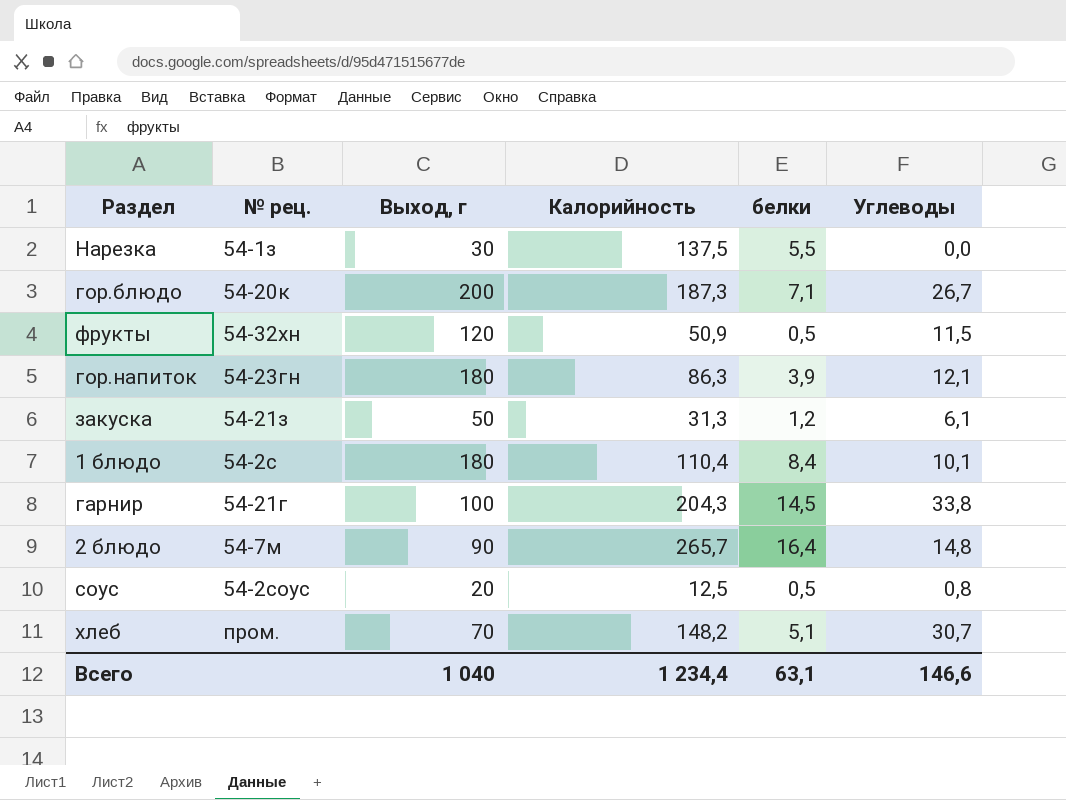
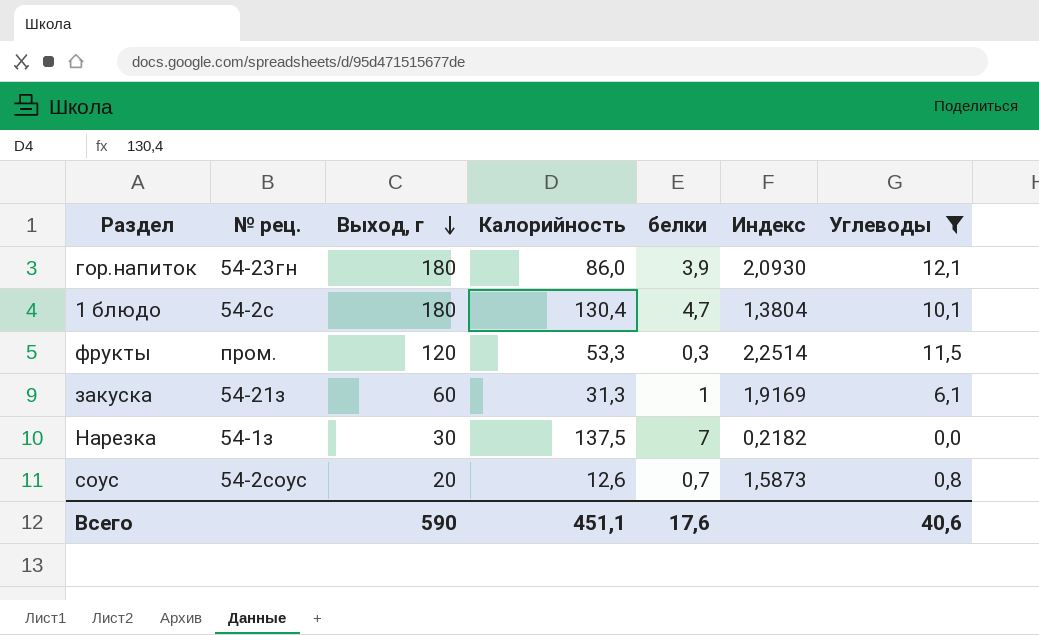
filter: none -> Углеводы <= 12,1
row order: none -> Выход, г descending
column Индекс | formula: none -> [Выход, г] / [Калорийность]
гор.напиток | Калорийность: 86,3 -> 86,0
1 блюдо | Калорийность: 110,4 -> 130,4
1 блюдо | белки: 8,4 -> 4,7
фрукты | № рец.: 54-32хн -> пром.
фрукты | Калорийность: 50,9 -> 53,3
фрукты | белки: 0,5 -> 0,3
закуска | Выход, г: 50 -> 60
закуска | белки: 1,2 -> 1
Нарезка | белки: 5,5 -> 7
соус | Калорийность: 12,5 -> 12,6
соус | белки: 0,5 -> 0,7
Всего | Выход, г: 1 040 -> 590
Всего | Калорийность: 1 234,4 -> 451,1
Всего | белки: 63,1 -> 17,6
Всего | Углеводы: 146,6 -> 40,6

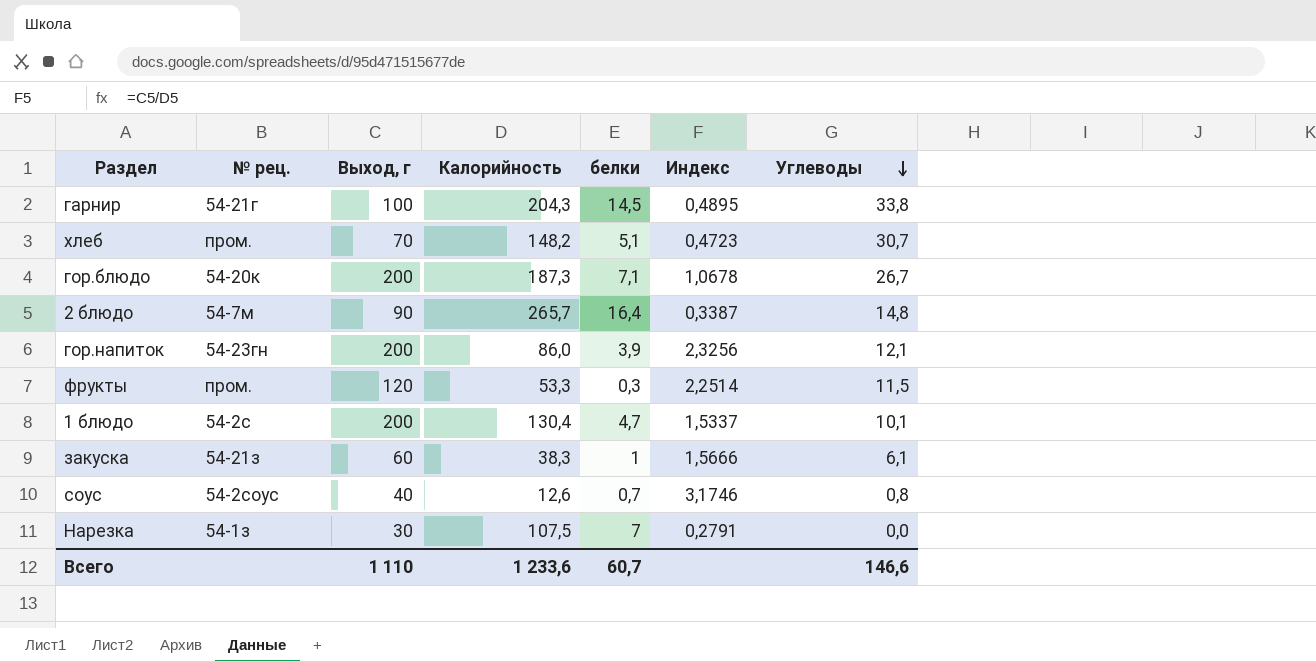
filter: Углеводы <= 12,1 -> none
row order: Выход, г descending -> Углеводы descending
гор.напиток | Выход, г: 180 -> 200
гор.напиток | Индекс: 2,0930 -> 2,3256
1 блюдо | Выход, г: 180 -> 200
1 блюдо | Индекс: 1,3804 -> 1,5337
закуска | Калорийность: 31,3 -> 38,3
закуска | Индекс: 1,9169 -> 1,5666
соус | Выход, г: 20 -> 40
соус | Индекс: 1,5873 -> 3,1746
Нарезка | Калорийность: 137,5 -> 107,5
Нарезка | Индекс: 0,2182 -> 0,2791
Всего | Выход, г: 590 -> 1 110
Всего | Калорийность: 451,1 -> 1 233,6
Всего | белки: 17,6 -> 60,7
Всего | Углеводы: 40,6 -> 146,6

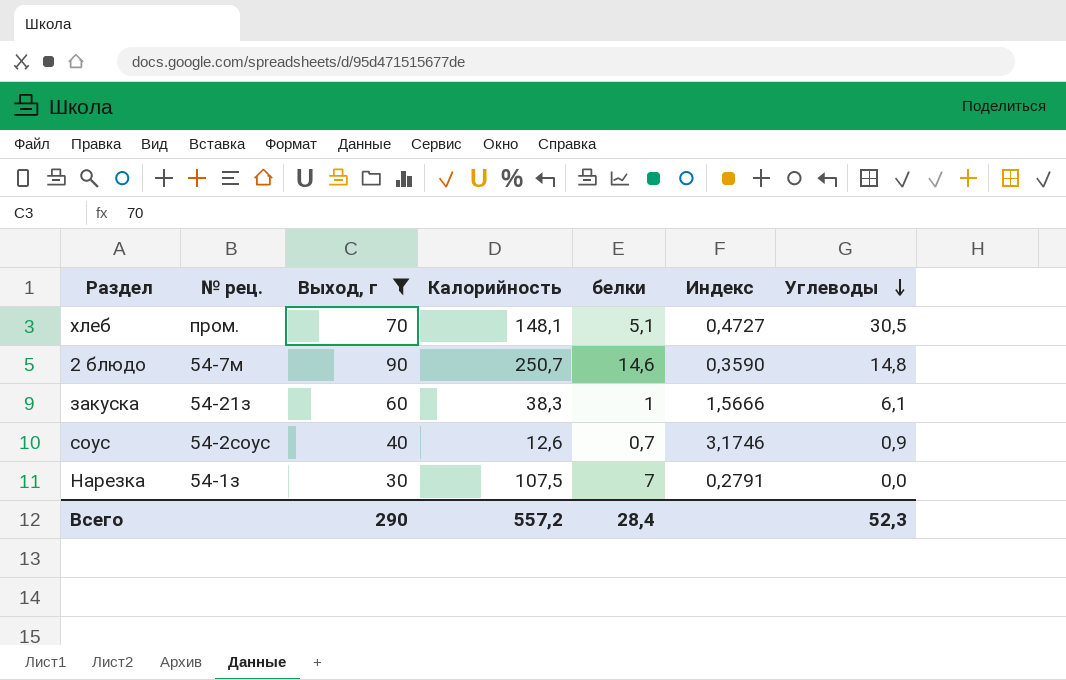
filter: none -> Выход, г <= 90
хлеб | Калорийность: 148,2 -> 148,1
хлеб | Индекс: 0,4723 -> 0,4727
хлеб | Углеводы: 30,7 -> 30,5
2 блюдо | Калорийность: 265,7 -> 250,7
2 блюдо | белки: 16,4 -> 14,6
2 блюдо | Индекс: 0,3387 -> 0,3590
соус | Углеводы: 0,8 -> 0,9
Всего | Выход, г: 1 110 -> 290
Всего | Калорийность: 1 233,6 -> 557,2
Всего | белки: 60,7 -> 28,4
Всего | Углеводы: 146,6 -> 52,3

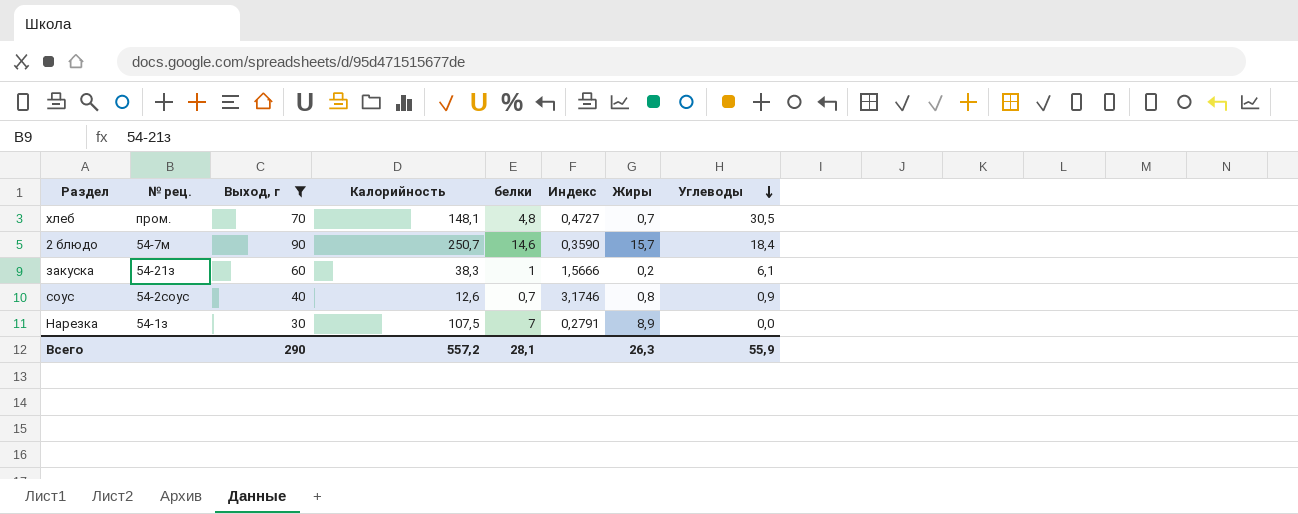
column Жиры | position: none -> 7
хлеб | белки: 5,1 -> 4,8
2 блюдо | Углеводы: 14,8 -> 18,4
Всего | белки: 28,4 -> 28,1
Всего | Углеводы: 52,3 -> 55,9

